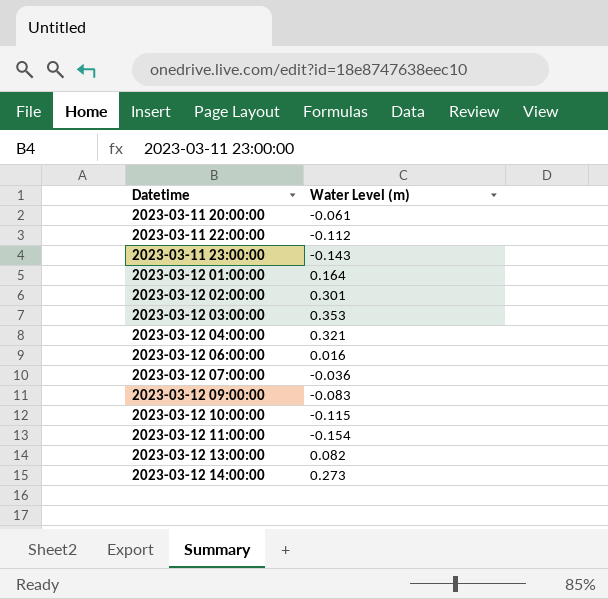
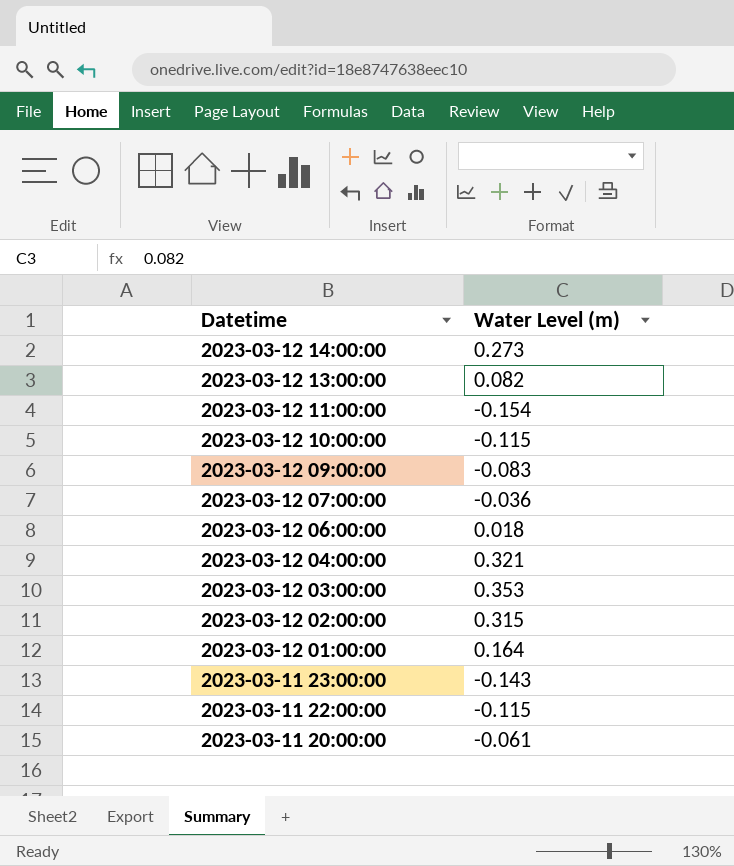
row order: Datetime ascending -> Datetime descending
2023-03-12 06:00:00 | Water Level (m): 0.016 -> 0.018
2023-03-12 02:00:00 | Water Level (m): 0.301 -> 0.315
2023-03-11 22:00:00 | Water Level (m): -0.112 -> -0.115

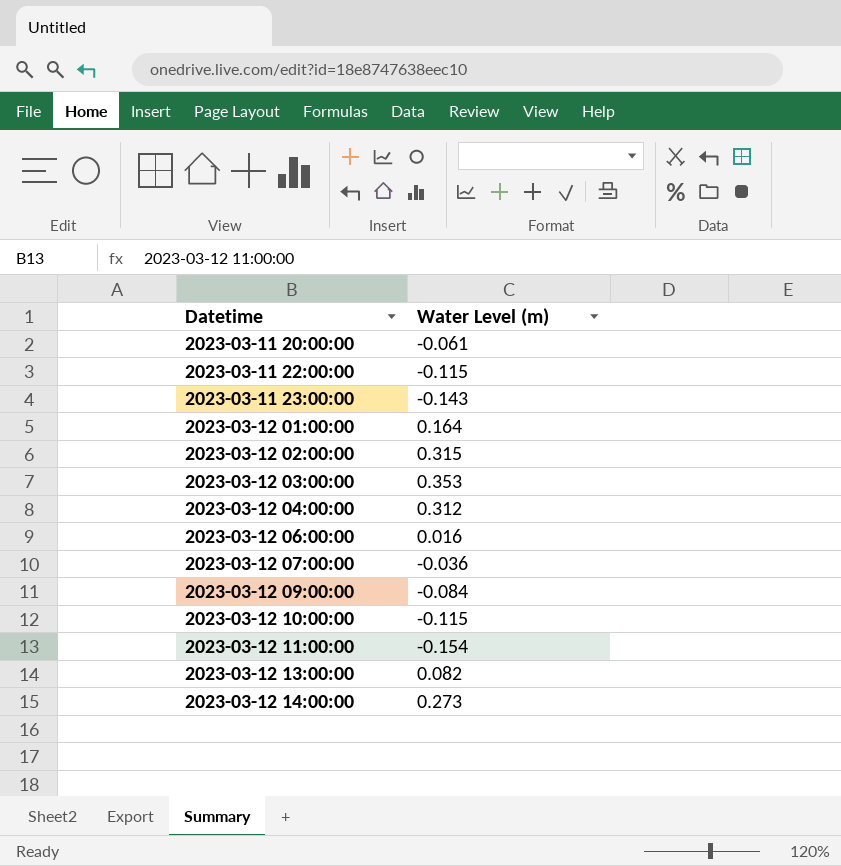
row order: Datetime descending -> Datetime ascending
2023-03-12 04:00:00 | Water Level (m): 0.321 -> 0.312
2023-03-12 06:00:00 | Water Level (m): 0.018 -> 0.016
2023-03-12 09:00:00 | Water Level (m): -0.083 -> -0.084

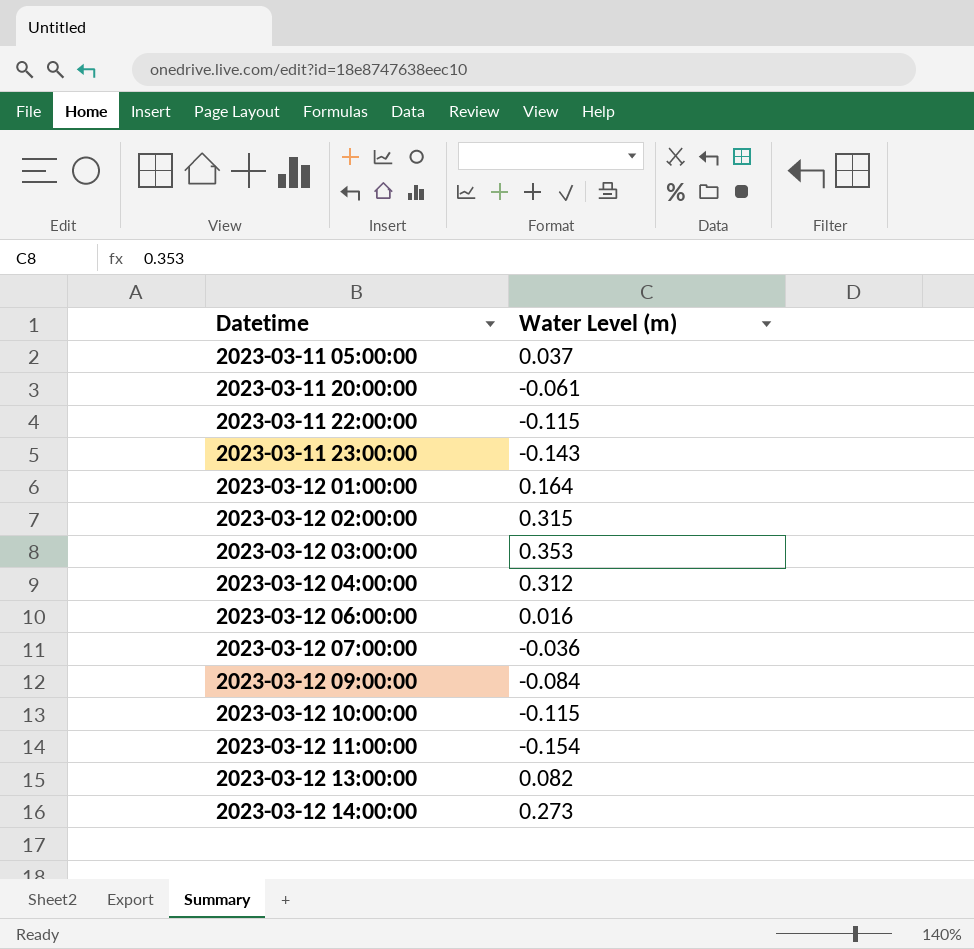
row 2023-03-11 05:00:00: none -> 0.037

